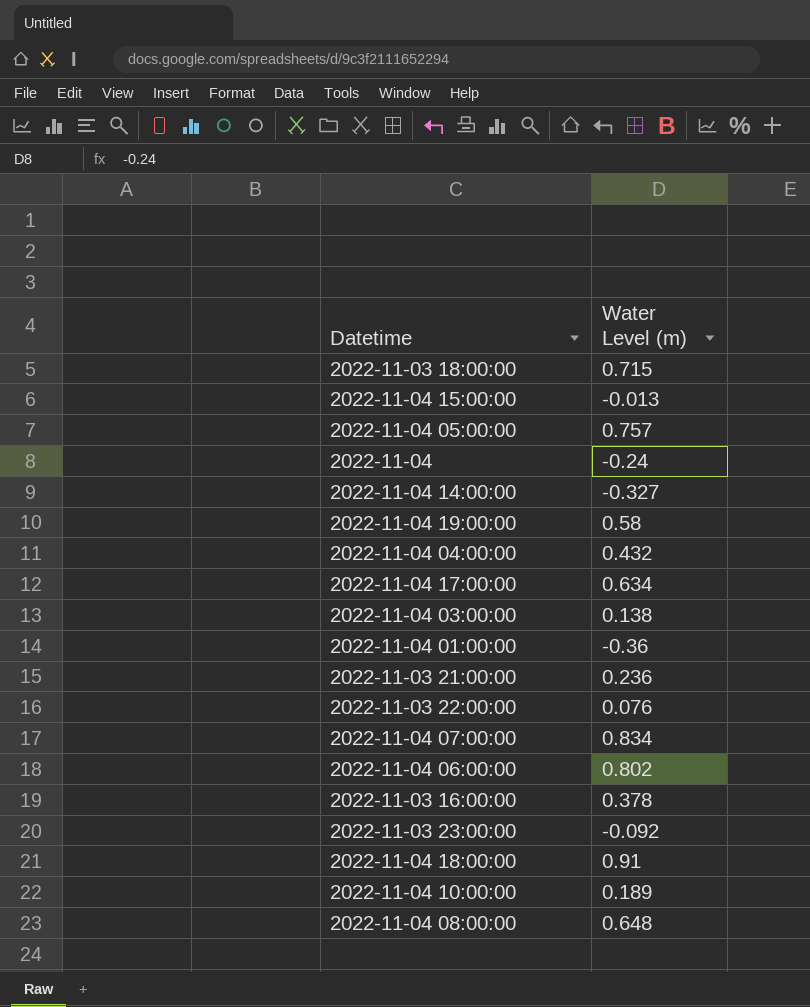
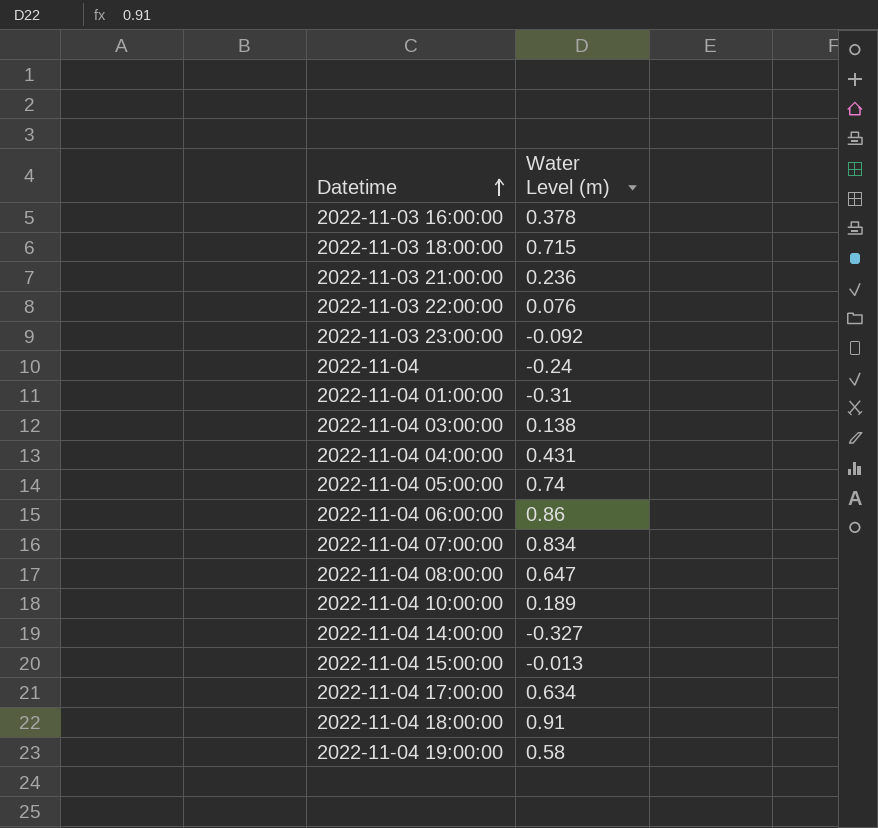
row order: none -> Datetime ascending
2022-11-04 01:00:00 | Water Level (m): -0.36 -> -0.31
2022-11-04 04:00:00 | Water Level (m): 0.432 -> 0.431
2022-11-04 05:00:00 | Water Level (m): 0.757 -> 0.74
2022-11-04 06:00:00 | Water Level (m): 0.802 -> 0.86
2022-11-04 08:00:00 | Water Level (m): 0.648 -> 0.647

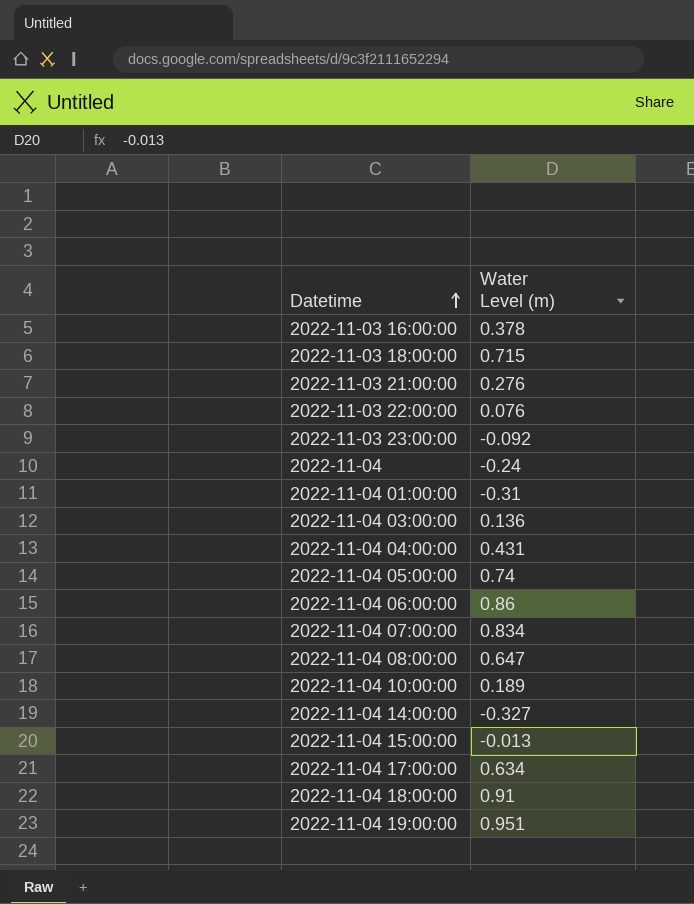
2022-11-03 21:00:00 | Water Level (m): 0.236 -> 0.276
2022-11-04 03:00:00 | Water Level (m): 0.138 -> 0.136
2022-11-04 19:00:00 | Water Level (m): 0.58 -> 0.951

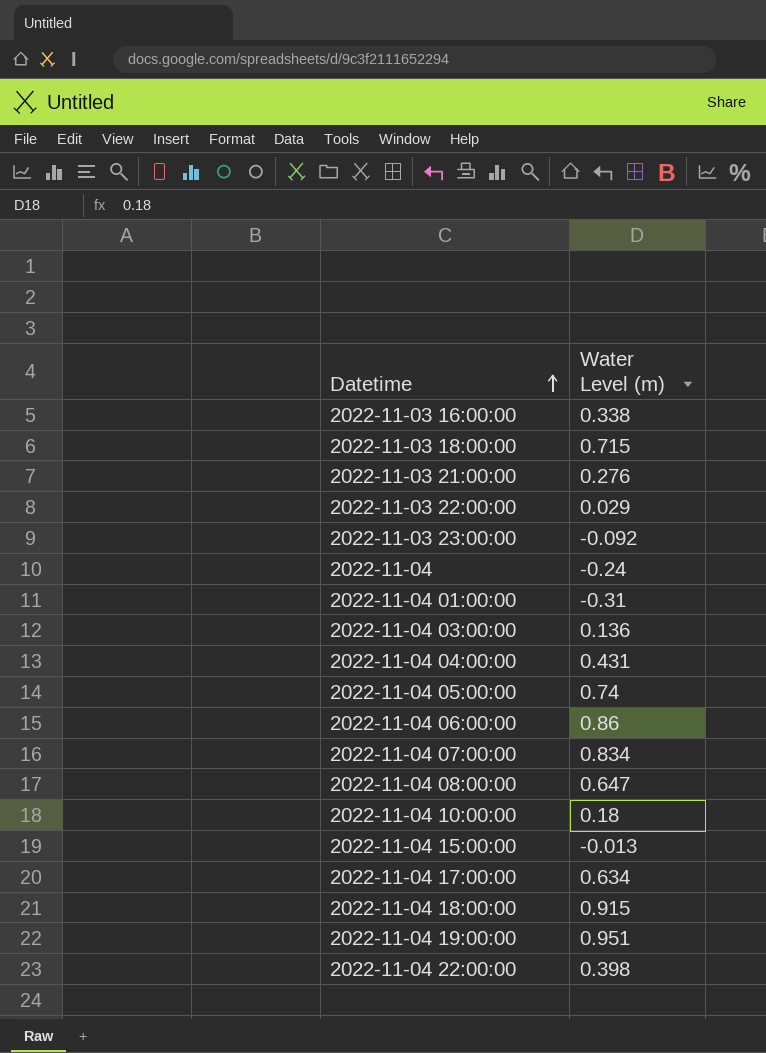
row 2022-11-04 14:00:00: -0.327 -> none
2022-11-03 16:00:00 | Water Level (m): 0.378 -> 0.338
2022-11-03 22:00:00 | Water Level (m): 0.076 -> 0.029
2022-11-04 10:00:00 | Water Level (m): 0.189 -> 0.18
2022-11-04 18:00:00 | Water Level (m): 0.91 -> 0.915
row 2022-11-04 22:00:00: none -> 0.398

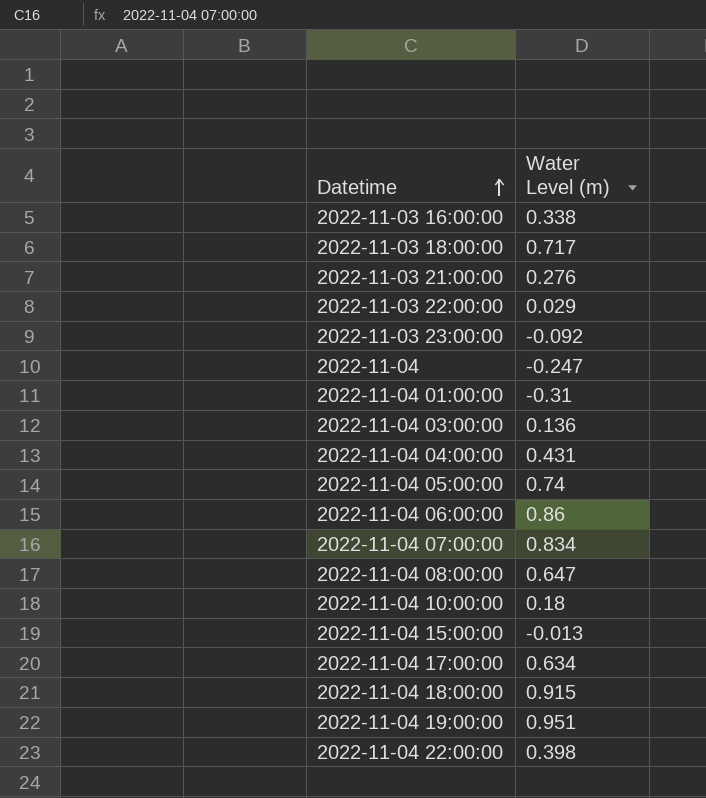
2022-11-03 18:00:00 | Water Level (m): 0.715 -> 0.717
2022-11-04 | Water Level (m): -0.24 -> -0.247

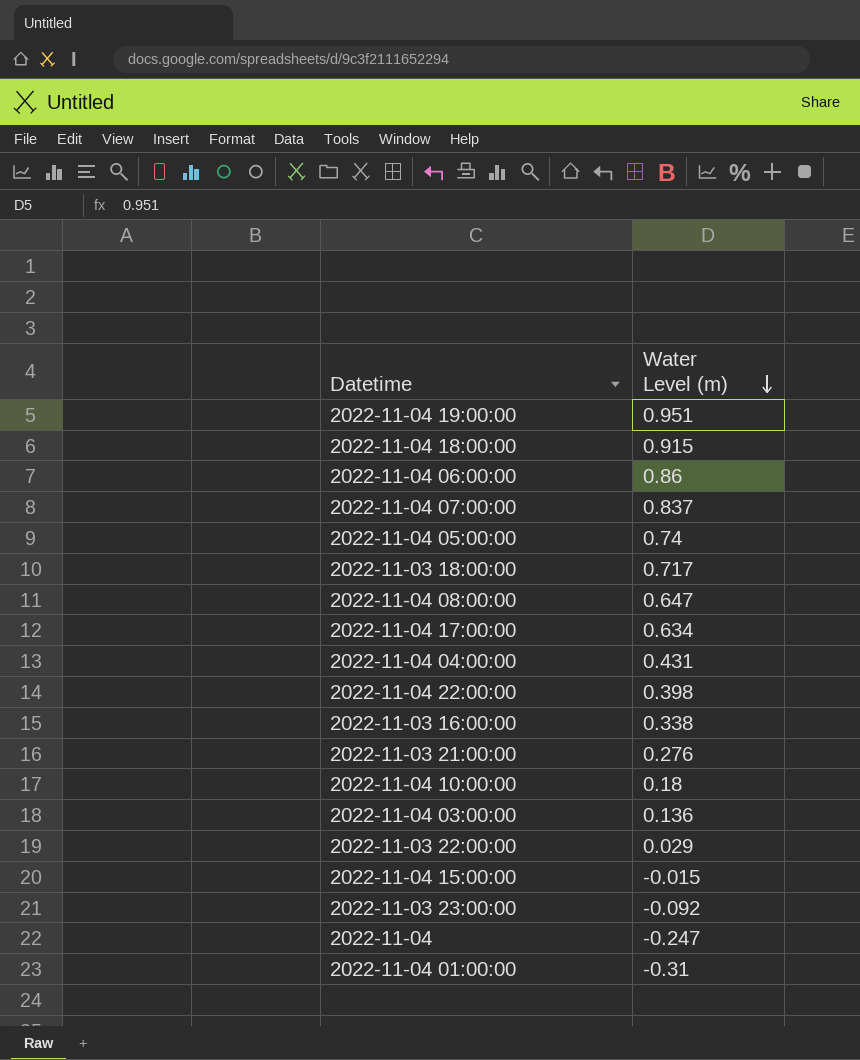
row order: Datetime ascending -> Water Level (m) descending
2022-11-04 07:00:00 | Water Level (m): 0.834 -> 0.837
2022-11-04 15:00:00 | Water Level (m): -0.013 -> -0.015

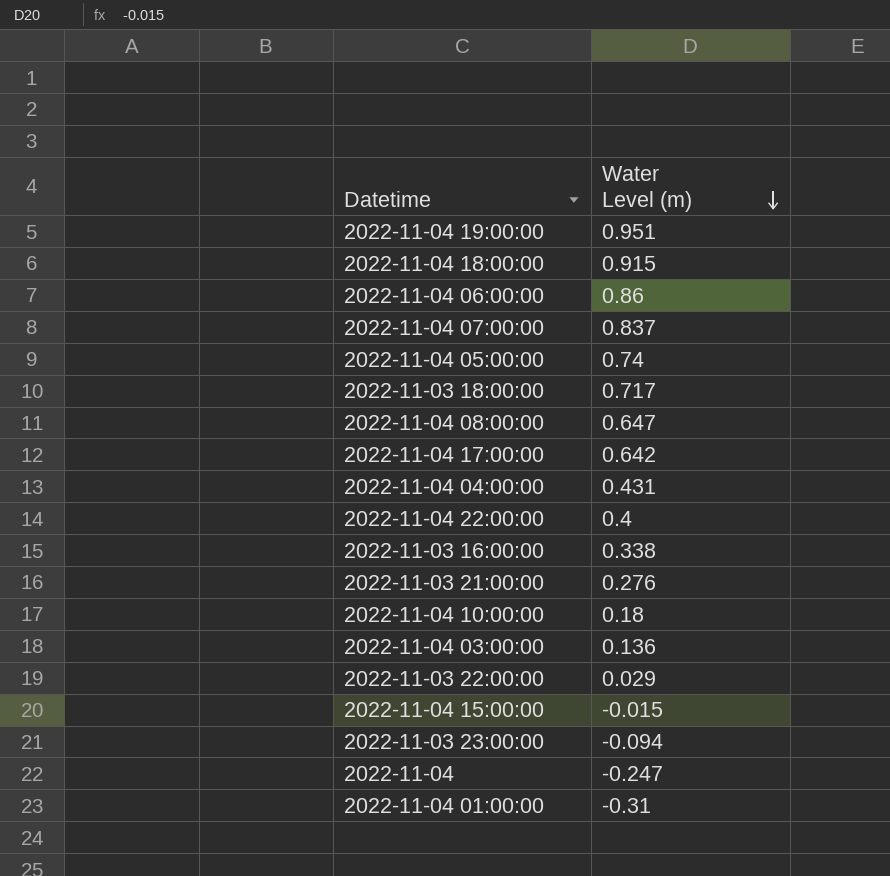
2022-11-04 17:00:00 | Water Level (m): 0.634 -> 0.642
2022-11-04 22:00:00 | Water Level (m): 0.398 -> 0.4
2022-11-03 23:00:00 | Water Level (m): -0.092 -> -0.094

